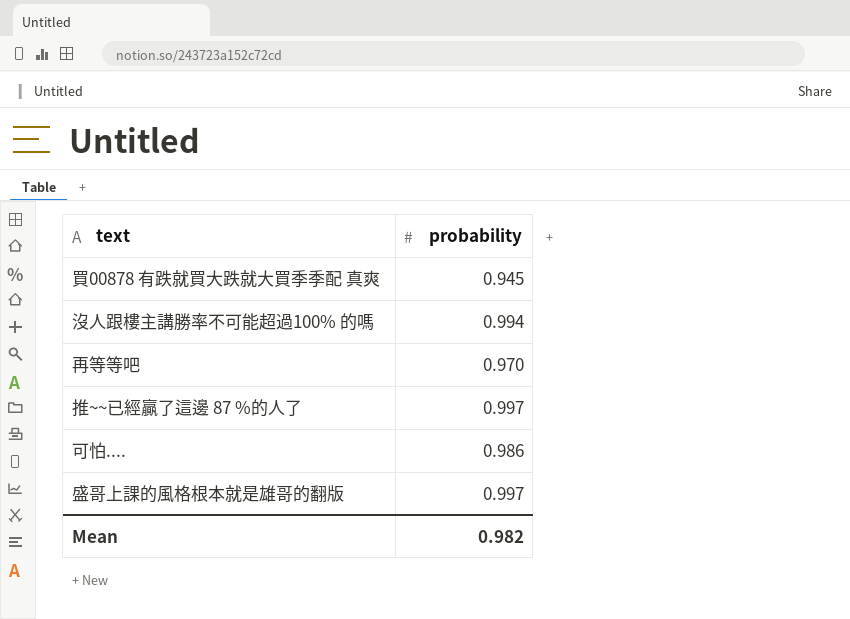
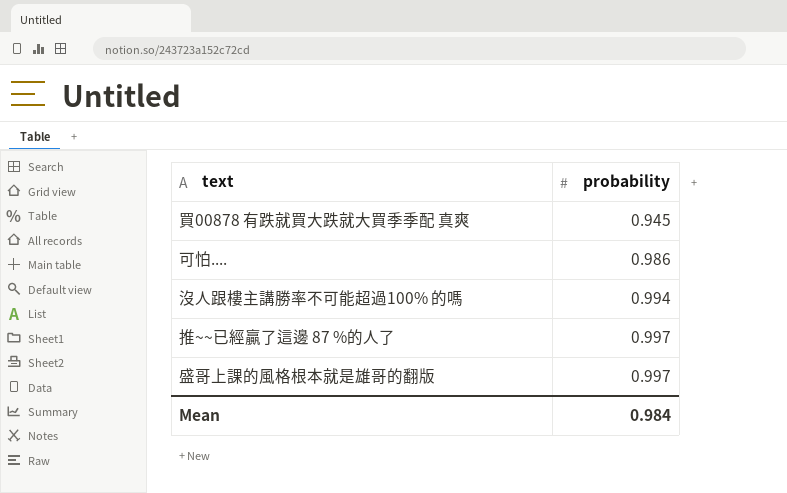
row order: none -> probability ascending
row 再等等吧: 0.970 -> none
Mean | probability: 0.982 -> 0.984

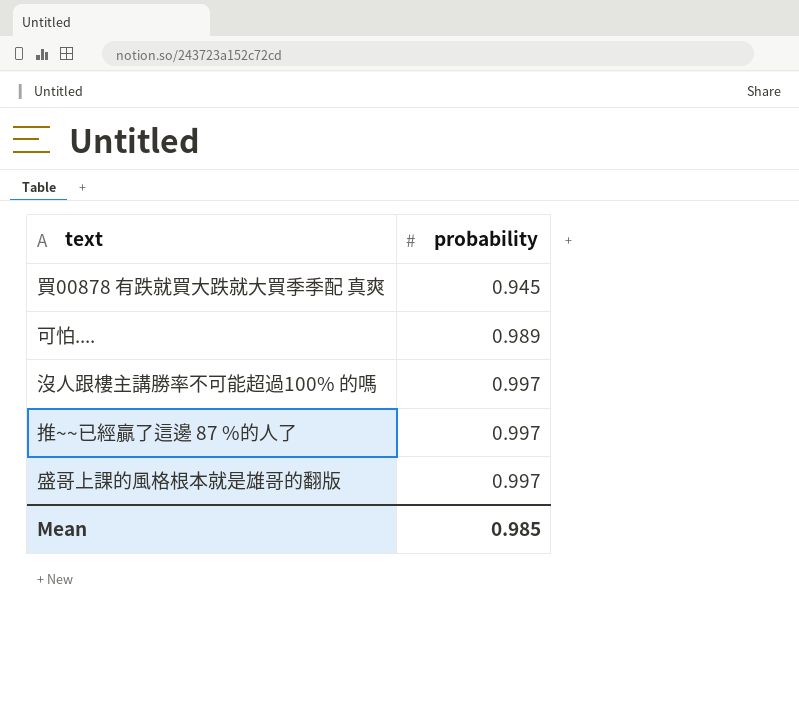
可怕.... | probability: 0.986 -> 0.989
沒人跟樓主講勝率不可能超過100% 的嗎 | probability: 0.994 -> 0.997
Mean | probability: 0.984 -> 0.985

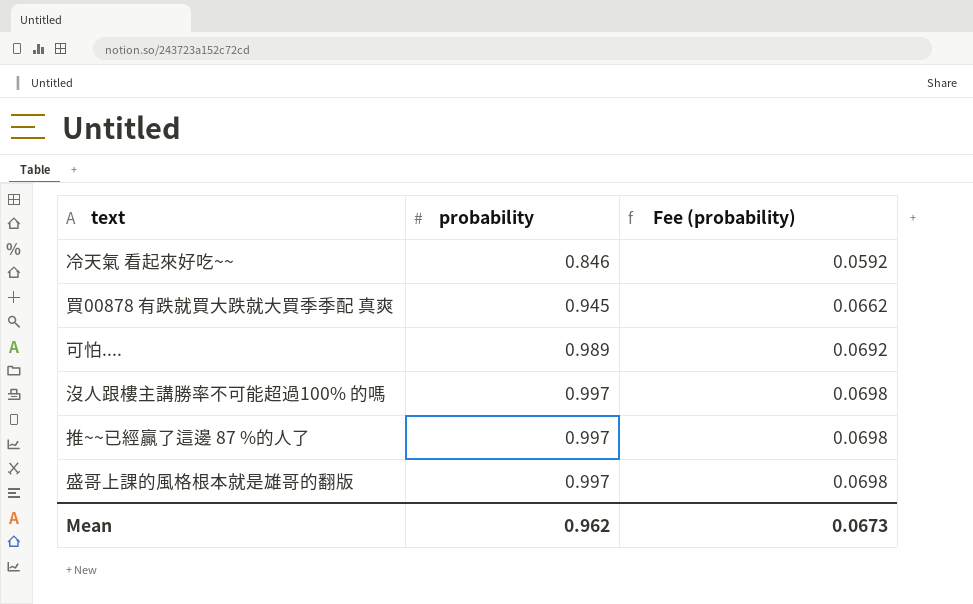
column Fee (probability) | formula: none -> [probability] * 0.07
row 冷天氣 看起來好吃~~: none -> 0.846 | 0.0592
Mean | probability: 0.985 -> 0.962

